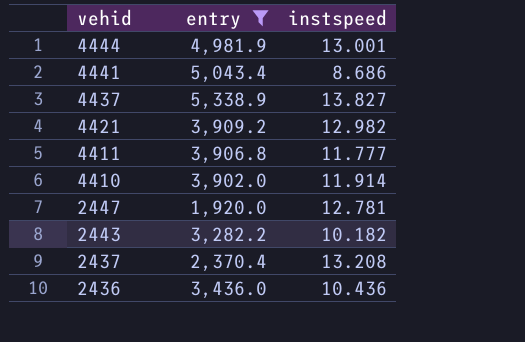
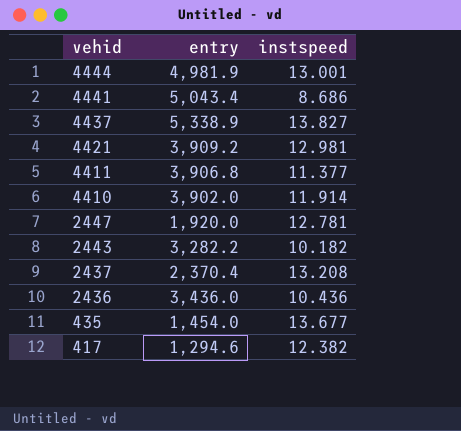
filter: entry >= 1,920.0 -> none
4421 | instspeed: 12.982 -> 12.981
4411 | instspeed: 11.777 -> 11.377

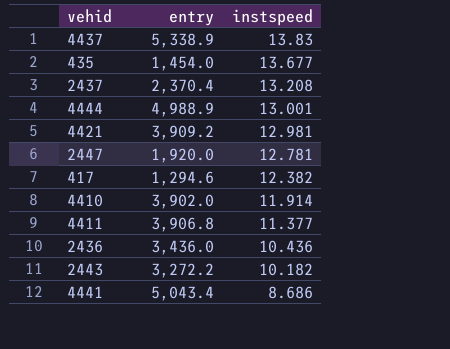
row order: vehid descending -> instspeed descending
4437 | instspeed: 13.827 -> 13.83
4444 | entry: 4,981.9 -> 4,988.9
2443 | entry: 3,282.2 -> 3,272.2

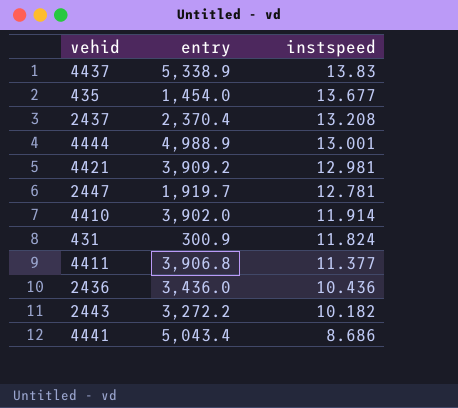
row 417: 1,294.6 | 12.382 -> none
2447 | entry: 1,920.0 -> 1,919.7
row 431: none -> 300.9 | 11.824

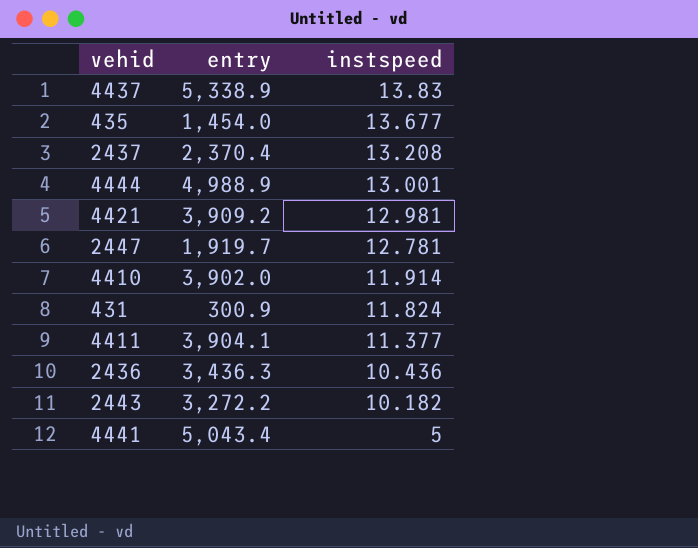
4411 | entry: 3,906.8 -> 3,904.1
2436 | entry: 3,436.0 -> 3,436.3
4441 | instspeed: 8.686 -> 5

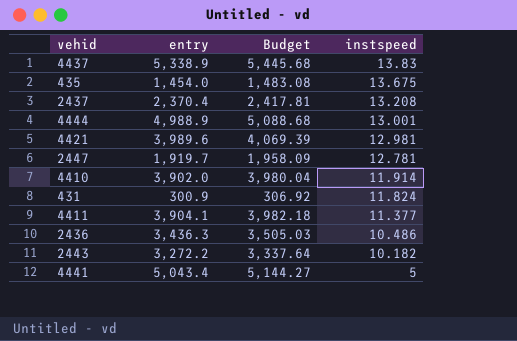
column Budget | formula: none -> [entry] * 1.02
435 | instspeed: 13.677 -> 13.675
4421 | entry: 3,909.2 -> 3,989.6
2436 | instspeed: 10.436 -> 10.486

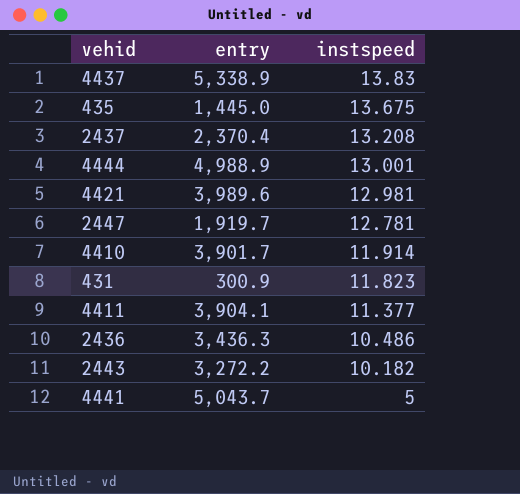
column Budget | formula: [entry] * 1.02 -> none
435 | entry: 1,454.0 -> 1,445.0
4410 | entry: 3,902.0 -> 3,901.7
431 | instspeed: 11.824 -> 11.823
4441 | entry: 5,043.4 -> 5,043.7

